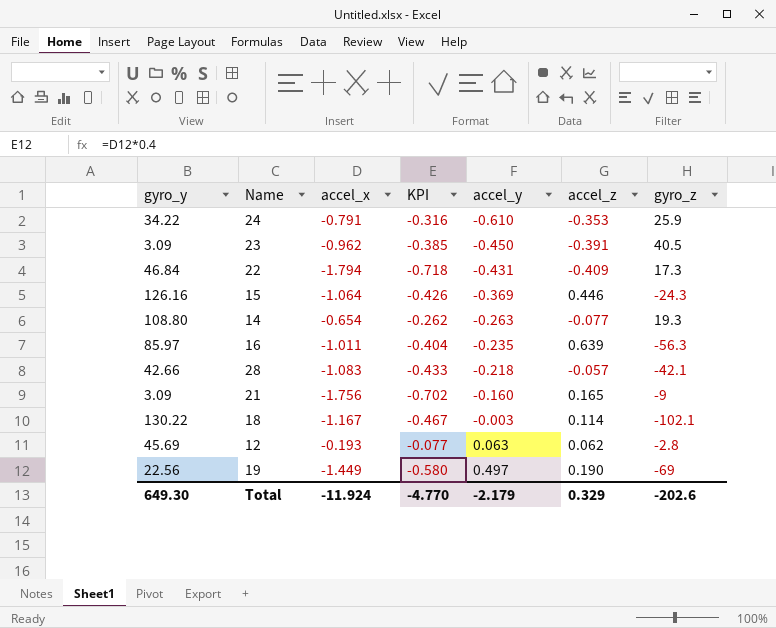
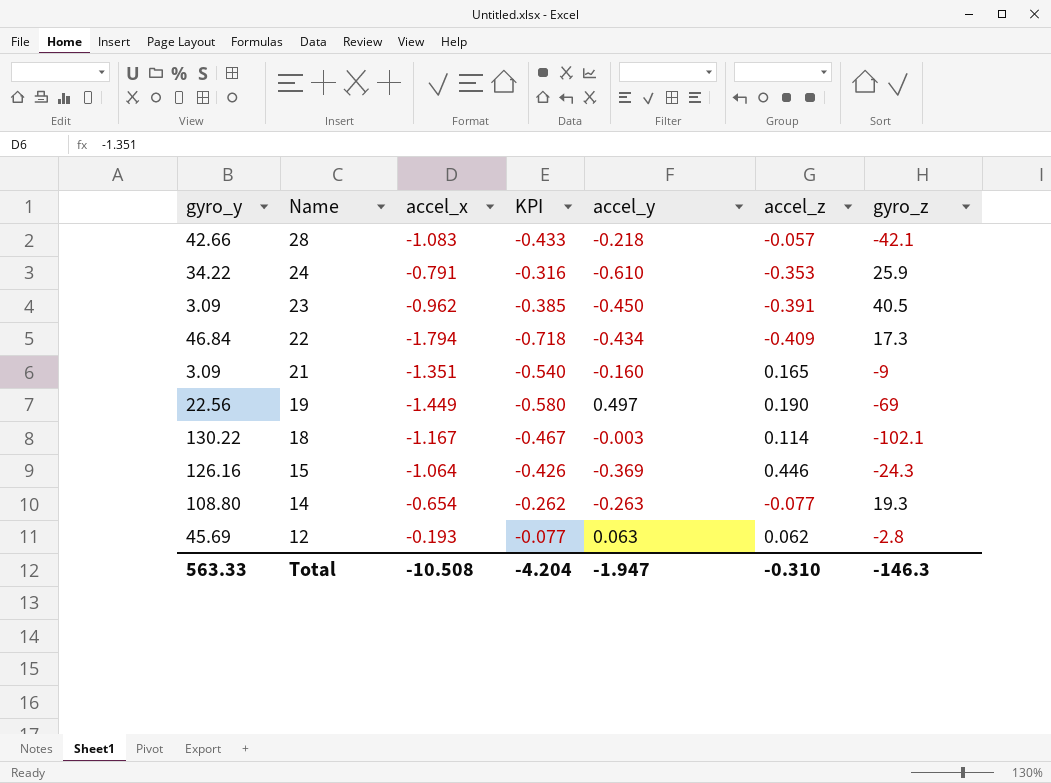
row order: accel_y ascending -> Name descending
row 16: 85.97 | -1.011 | -0.404 | -0.235 | 0.639 | -56.3 -> none
22 | accel_y: -0.431 -> -0.434
21 | accel_x: -1.756 -> -1.351
21 | KPI: -0.702 -> -0.540
Total | gyro_y: 649.30 -> 563.33
Total | accel_x: -11.924 -> -10.508
Total | KPI: -4.770 -> -4.204
Total | accel_y: -2.179 -> -1.947
Total | accel_z: 0.329 -> -0.310
Total | gyro_z: -202.6 -> -146.3

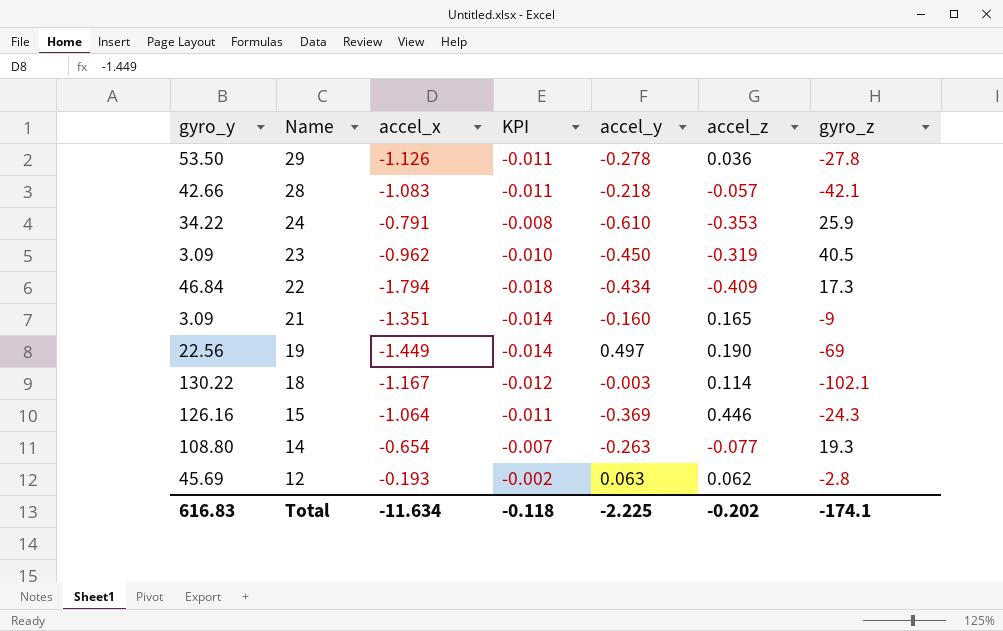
column KPI | formula: [accel_x] * 0.4 -> [accel_x] * 0.01
row 29: none -> 53.50 | -1.126 | -0.011 | -0.278 | 0.036 | -27.8
23 | accel_z: -0.391 -> -0.319
Total | gyro_y: 563.33 -> 616.83
Total | accel_x: -10.508 -> -11.634
Total | KPI: -4.204 -> -0.118
Total | accel_y: -1.947 -> -2.225
Total | accel_z: -0.310 -> -0.202
Total | gyro_z: -146.3 -> -174.1

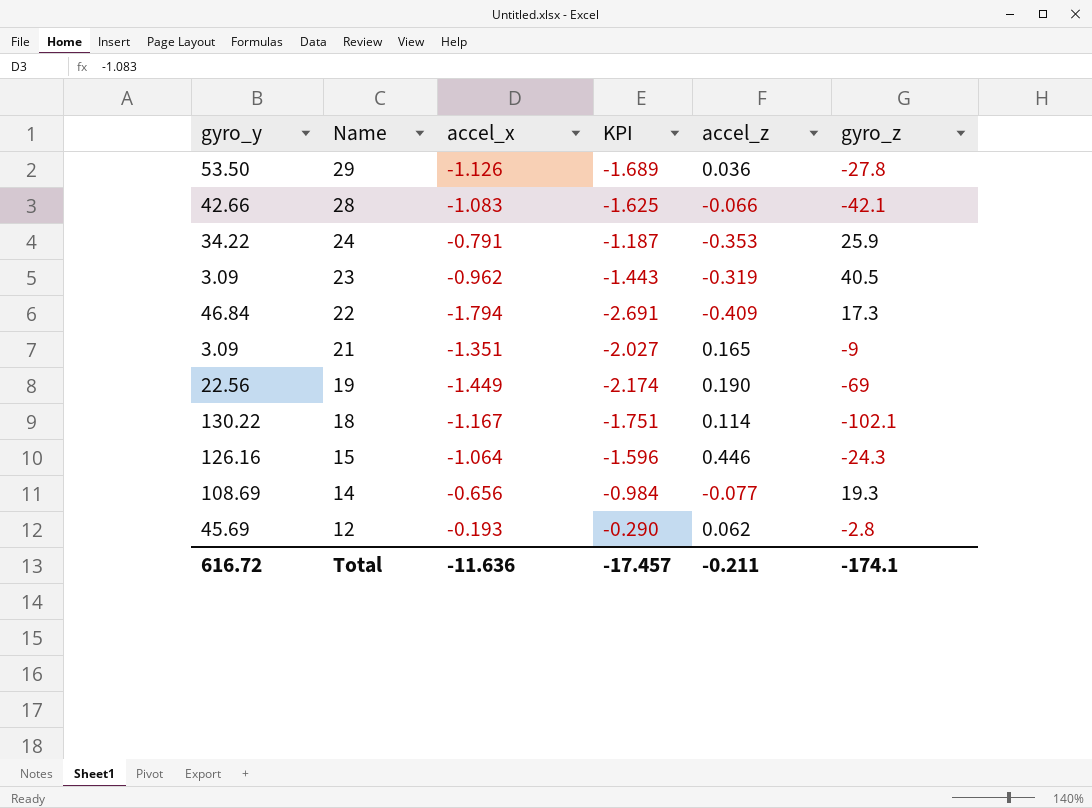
column accel_y | position: 5 -> none
column KPI | formula: [accel_x] * 0.01 -> [accel_x] * 1.5
28 | accel_z: -0.057 -> -0.066
14 | gyro_y: 108.80 -> 108.69
14 | accel_x: -0.654 -> -0.656
Total | gyro_y: 616.83 -> 616.72
Total | accel_x: -11.634 -> -11.636
Total | KPI: -0.118 -> -17.457
Total | accel_z: -0.202 -> -0.211

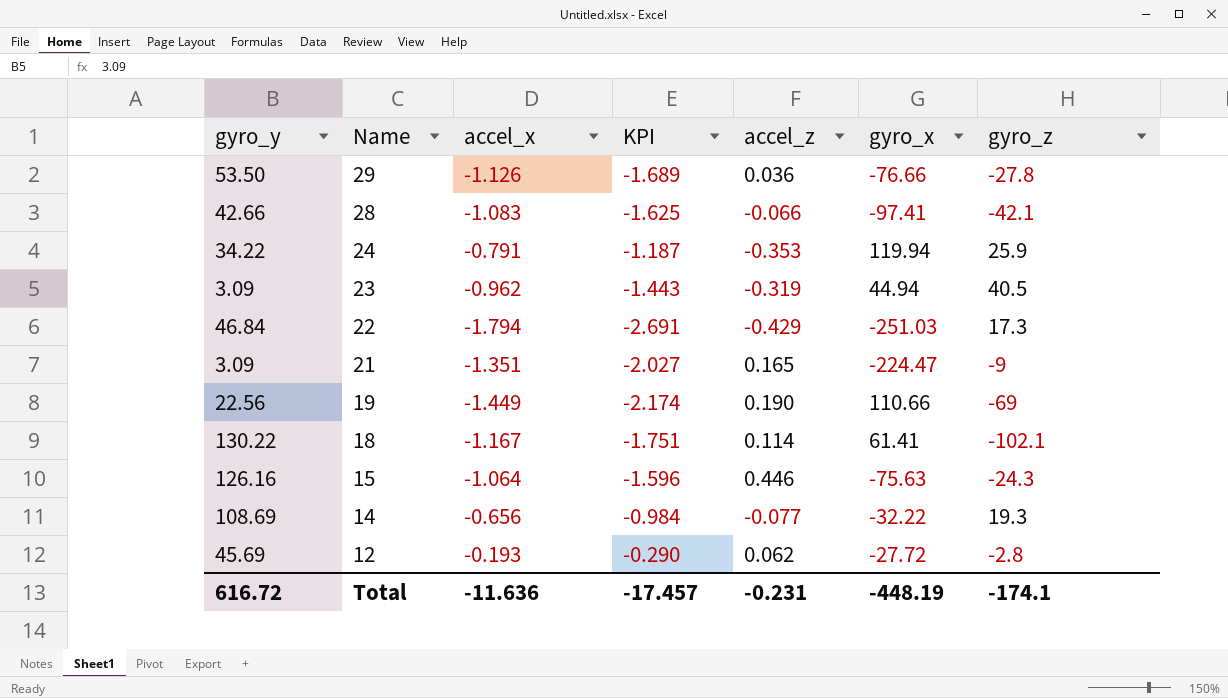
column gyro_x | position: none -> 6
22 | accel_z: -0.409 -> -0.429
Total | accel_z: -0.211 -> -0.231

